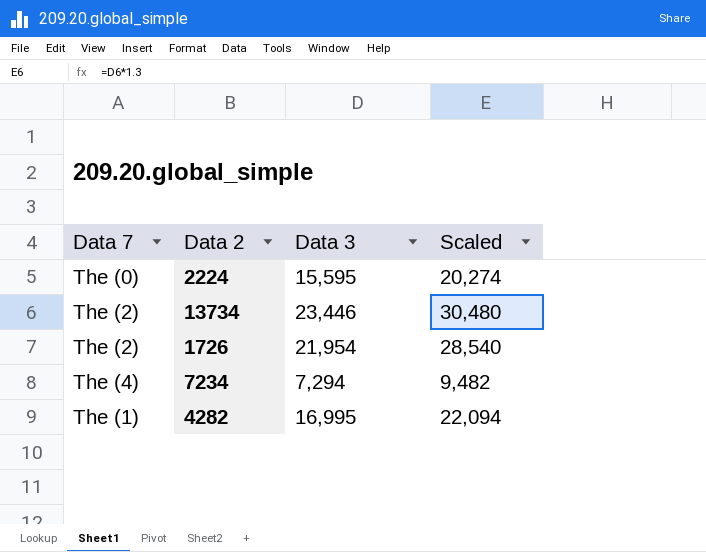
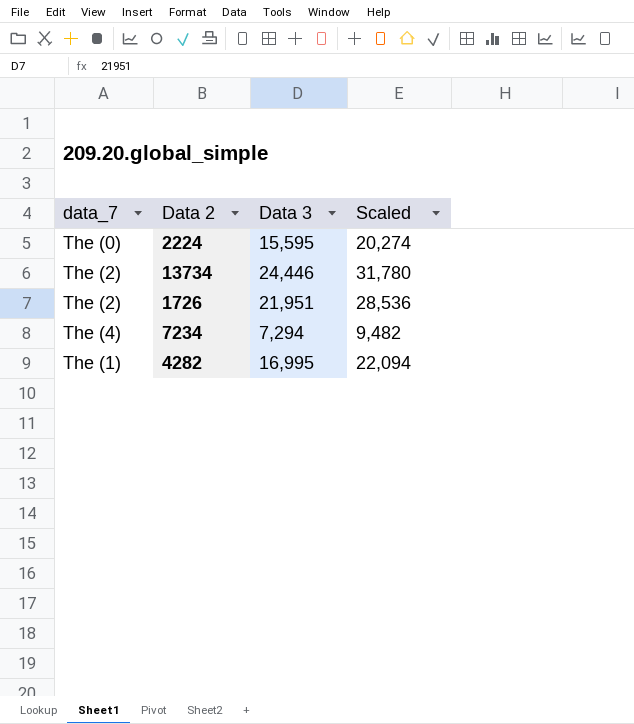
column name: Data 7 -> data_7
13734 | Data 3: 23,446 -> 24,446
13734 | Scaled: 30,480 -> 31,780
1726 | Data 3: 21,954 -> 21,951
1726 | Scaled: 28,540 -> 28,536

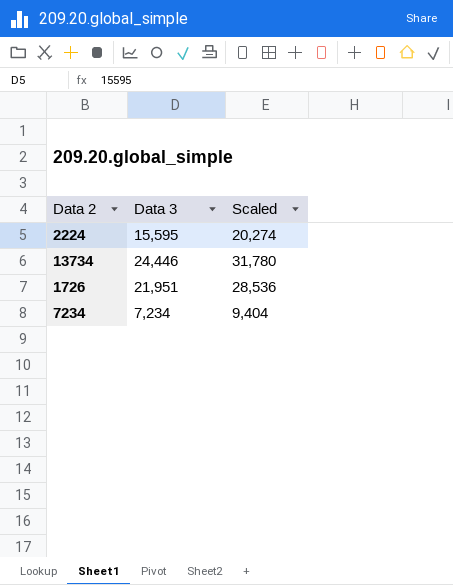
column data_7 | position: 1 -> none
row 4282: The (1) | 16,995 | 22,094 -> none
7234 | Data 3: 7,294 -> 7,234
7234 | Scaled: 9,482 -> 9,404

